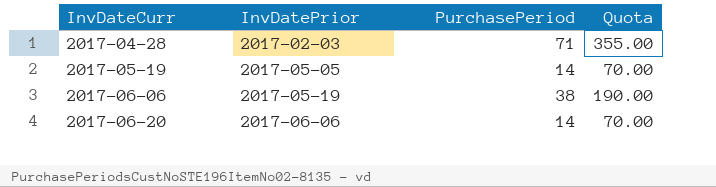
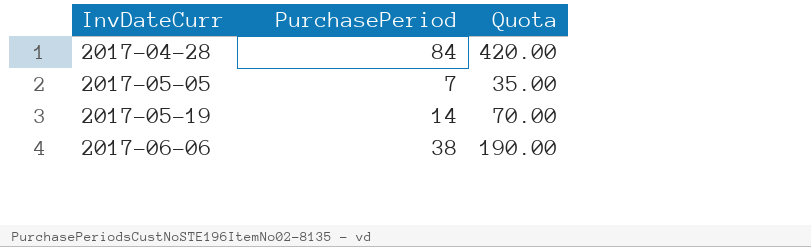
column InvDatePrior | position: 2 -> none
row 2017-06-20: 2017-06-06 | 14 | 70.00 -> none
2017-04-28 | PurchasePeriod: 71 -> 84
2017-04-28 | Quota: 355.00 -> 420.00
row 2017-05-05: none -> 7 | 35.00

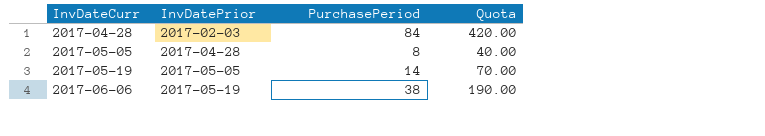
column InvDatePrior | position: none -> 2
2017-05-05 | PurchasePeriod: 7 -> 8
2017-05-05 | Quota: 35.00 -> 40.00

